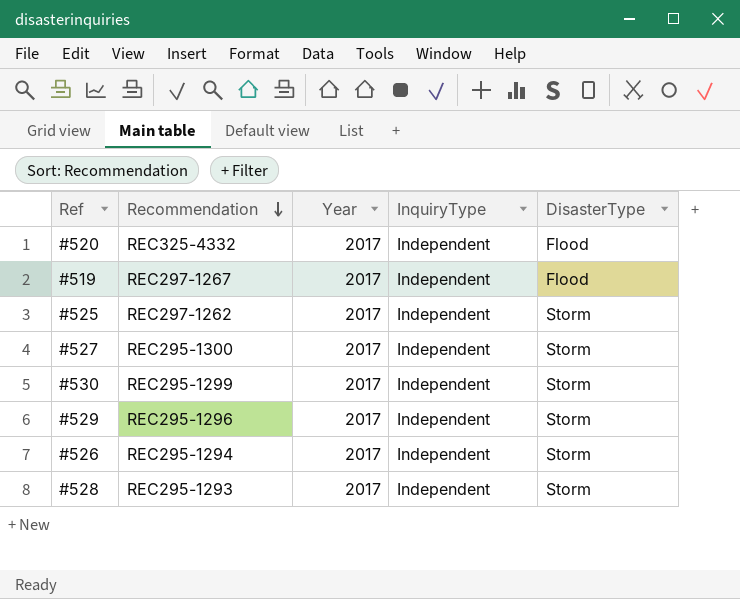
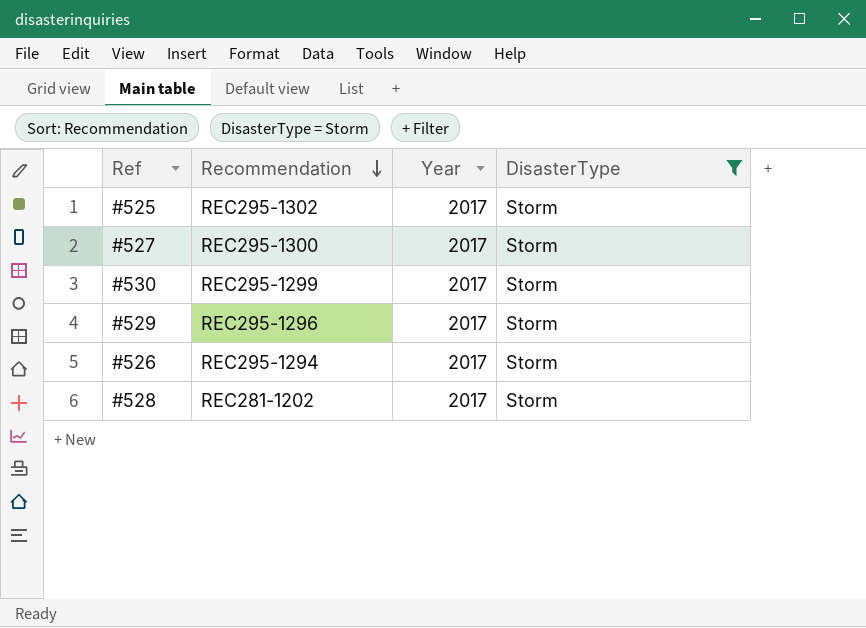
filter: none -> DisasterType = Storm
column InquiryType | position: 4 -> none
#525 | Recommendation: REC297-1262 -> REC295-1302
#528 | Recommendation: REC295-1293 -> REC281-1202

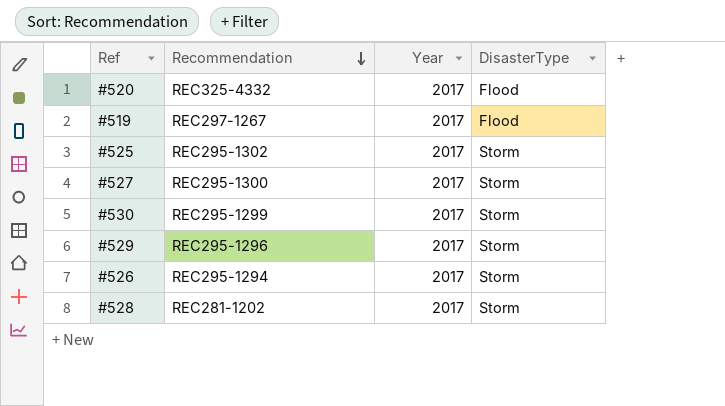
filter: DisasterType = Storm -> none

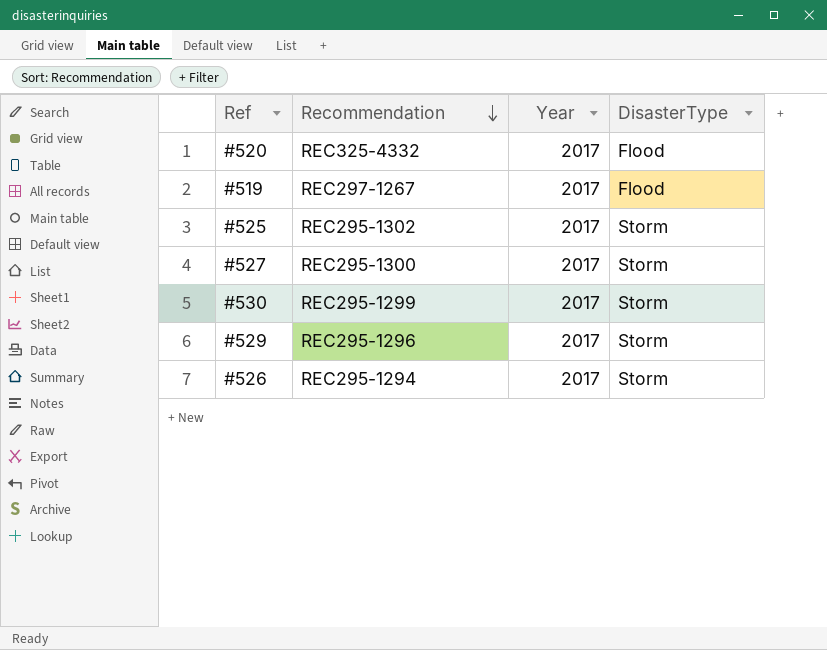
row #528: REC281-1202 | 2017 | Storm -> none

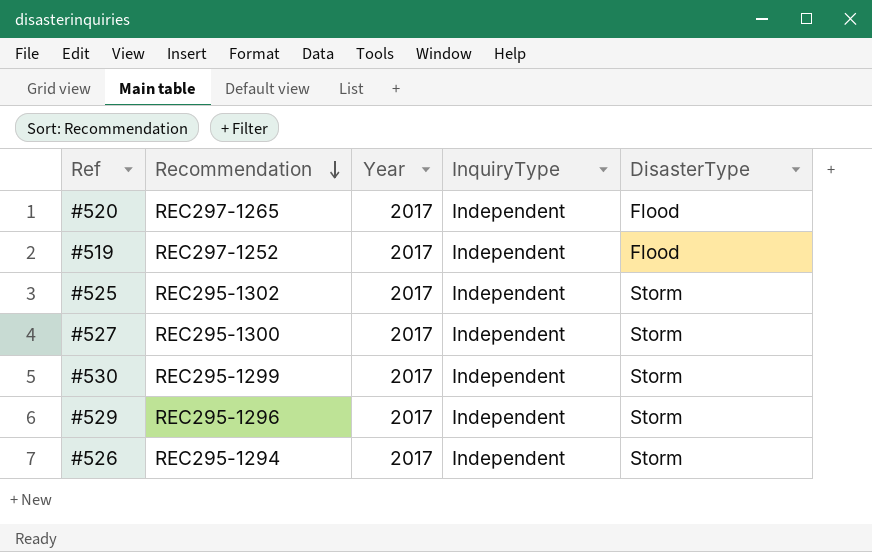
column InquiryType | position: none -> 4
#520 | Recommendation: REC325-4332 -> REC297-1265
#519 | Recommendation: REC297-1267 -> REC297-1252

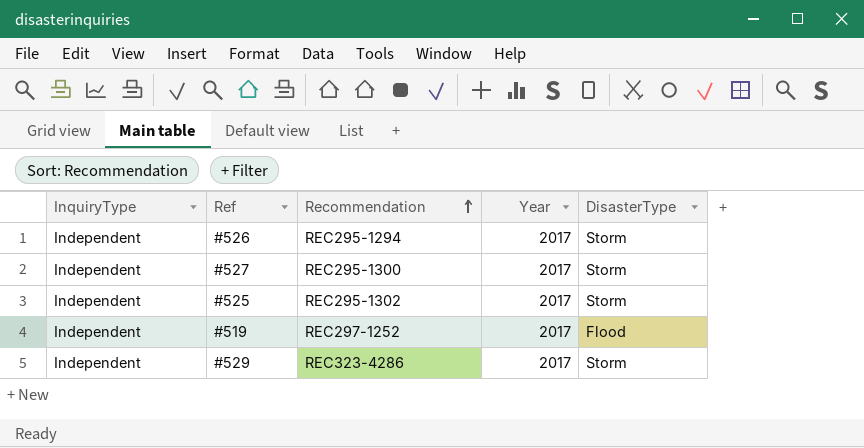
row order: Recommendation descending -> Recommendation ascending
column InquiryType | position: 4 -> 1
row #520: REC297-1265 | 2017 | Independent | Flood -> none
row #530: REC295-1299 | 2017 | Independent | Storm -> none
#529 | Recommendation: REC295-1296 -> REC323-4286

